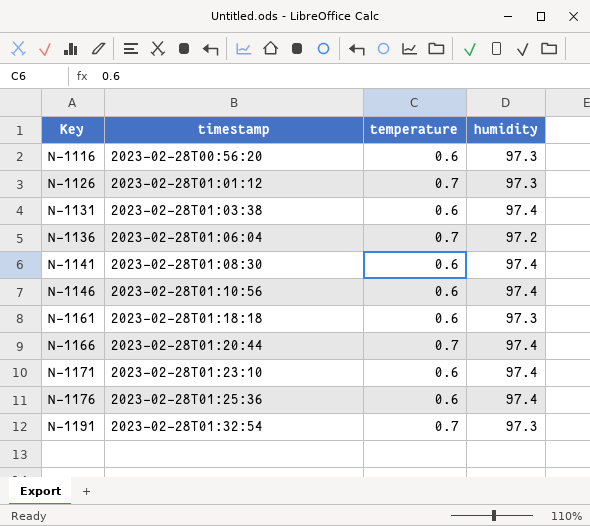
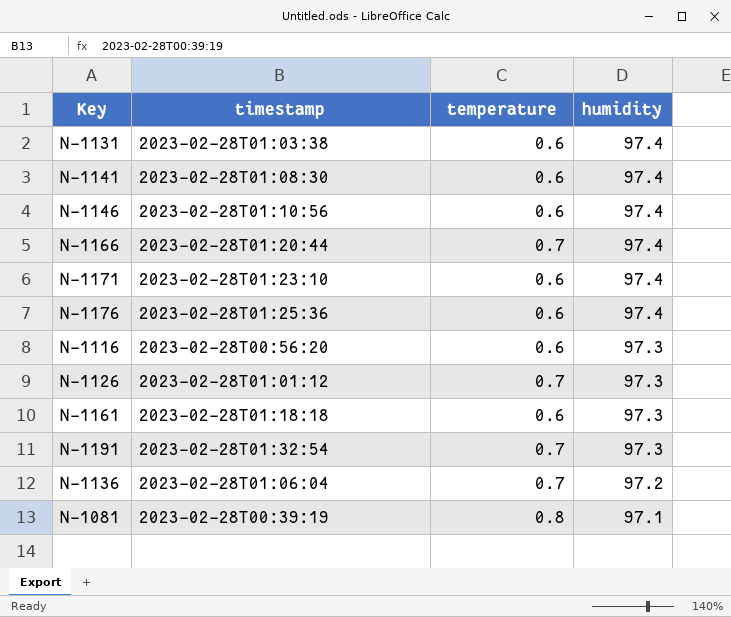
row order: Key ascending -> humidity descending
row N-1081: none -> 2023-02-28T00:39:19 | 0.8 | 97.1

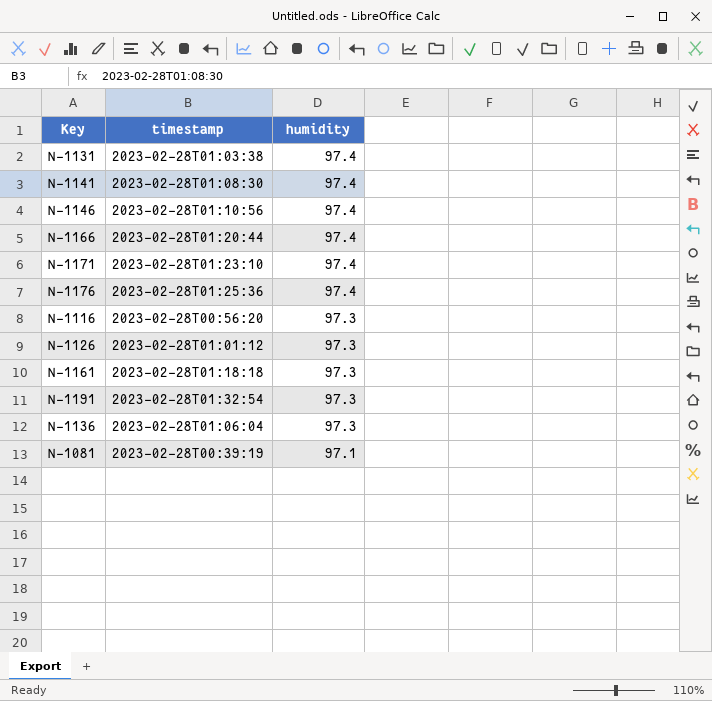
column temperature | position: 3 -> none
N-1136 | humidity: 97.2 -> 97.3

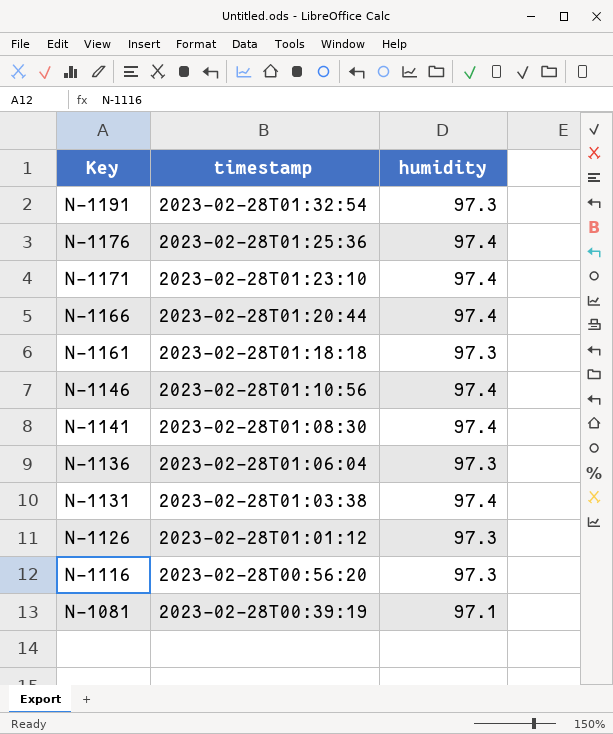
row order: humidity descending -> Key descending

